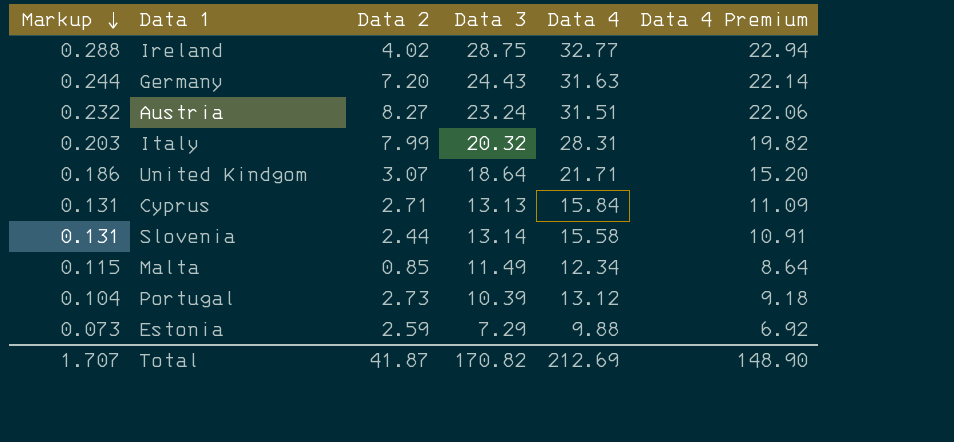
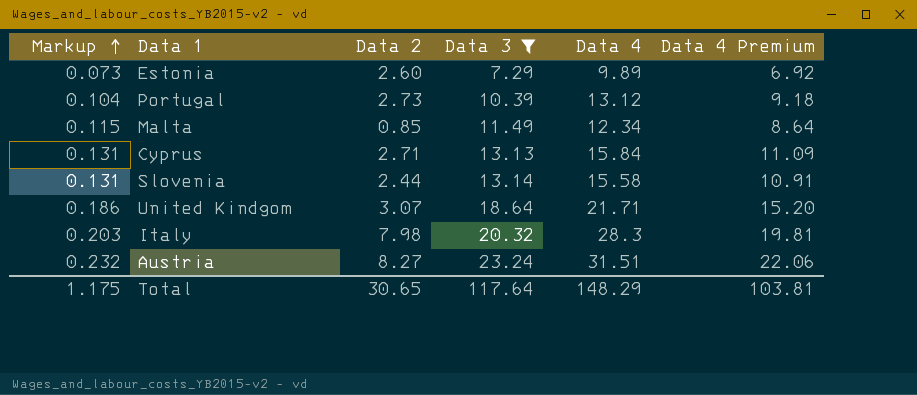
filter: none -> Data 3 <= 23.24
row order: Markup descending -> Markup ascending
Estonia | Data 2: 2.59 -> 2.60
Estonia | Data 4: 9.88 -> 9.89
Italy | Data 2: 7.99 -> 7.98
Italy | Data 4: 28.31 -> 28.3
Italy | Data 4 Premium: 19.82 -> 19.81
Total | Markup: 1.707 -> 1.175
Total | Data 2: 41.87 -> 30.65
Total | Data 3: 170.82 -> 117.64
Total | Data 4: 212.69 -> 148.29
Total | Data 4 Premium: 148.90 -> 103.81

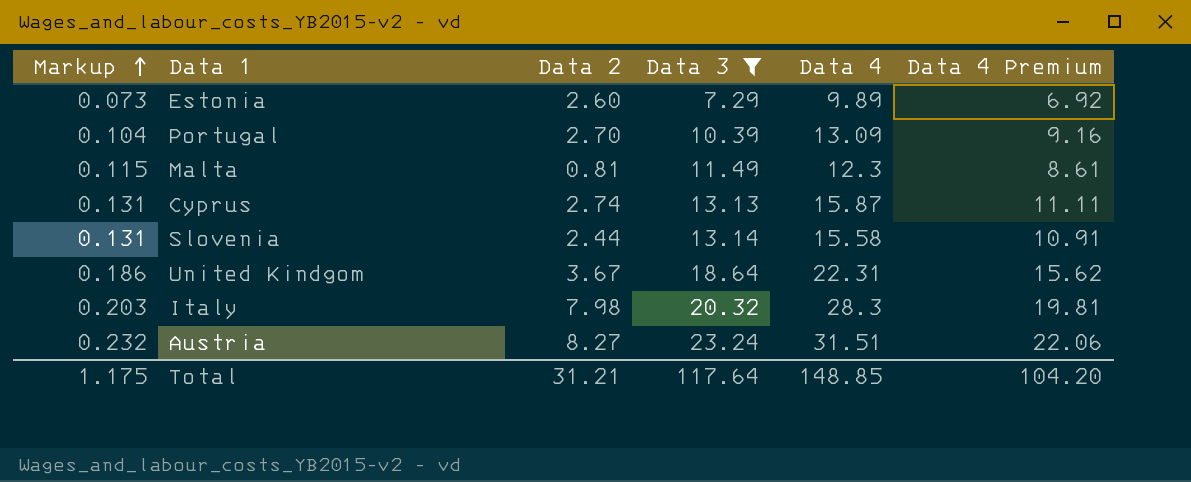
Portugal | Data 2: 2.73 -> 2.70
Portugal | Data 4: 13.12 -> 13.09
Portugal | Data 4 Premium: 9.18 -> 9.16
Malta | Data 2: 0.85 -> 0.81
Malta | Data 4: 12.34 -> 12.3
Malta | Data 4 Premium: 8.64 -> 8.61
Cyprus | Data 2: 2.71 -> 2.74
Cyprus | Data 4: 15.84 -> 15.87
Cyprus | Data 4 Premium: 11.09 -> 11.11
United Kindgom | Data 2: 3.07 -> 3.67
United Kindgom | Data 4: 21.71 -> 22.31
United Kindgom | Data 4 Premium: 15.20 -> 15.62
Total | Data 2: 30.65 -> 31.21
Total | Data 4: 148.29 -> 148.85
Total | Data 4 Premium: 103.81 -> 104.20

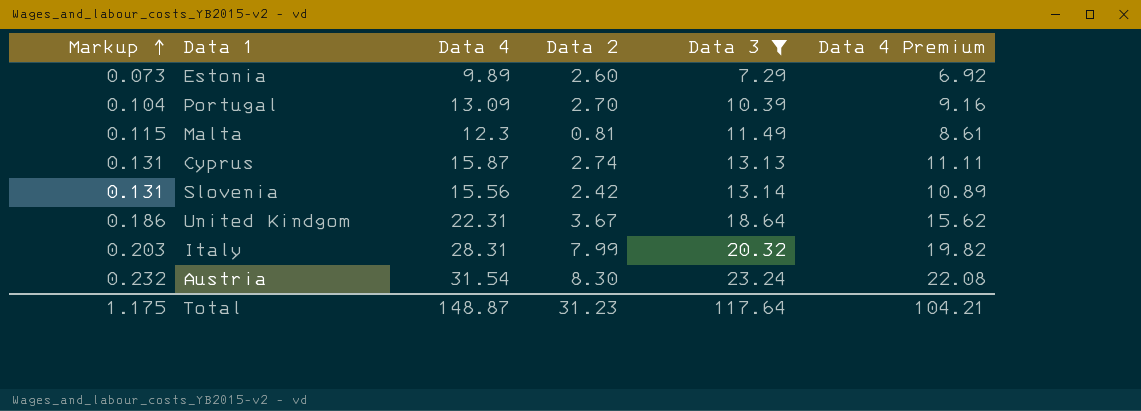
column Data 4 | position: 5 -> 3
Slovenia | Data 4: 15.58 -> 15.56
Slovenia | Data 2: 2.44 -> 2.42
Slovenia | Data 4 Premium: 10.91 -> 10.89
Italy | Data 4: 28.3 -> 28.31
Italy | Data 2: 7.98 -> 7.99
Italy | Data 4 Premium: 19.81 -> 19.82
Austria | Data 4: 31.51 -> 31.54
Austria | Data 2: 8.27 -> 8.30
Austria | Data 4 Premium: 22.06 -> 22.08
Total | Data 4: 148.85 -> 148.87
Total | Data 2: 31.21 -> 31.23
Total | Data 4 Premium: 104.20 -> 104.21

